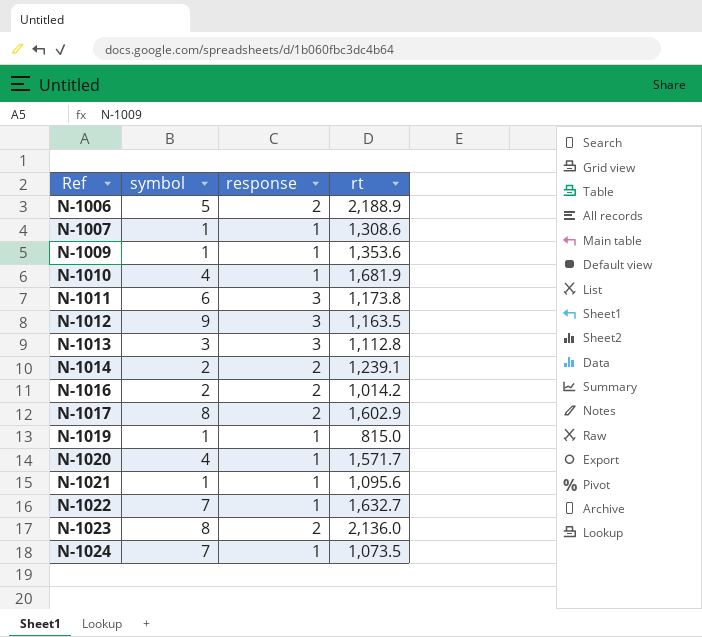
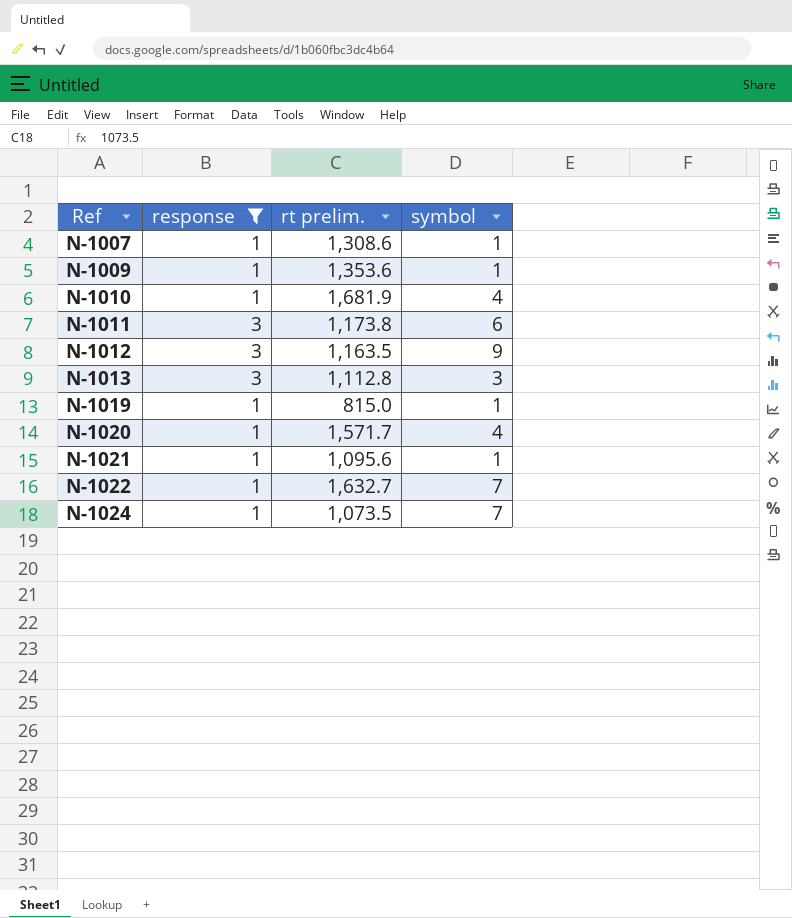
filter: none -> response != 2
column name: rt -> rt prelim.
column symbol | position: 2 -> 4

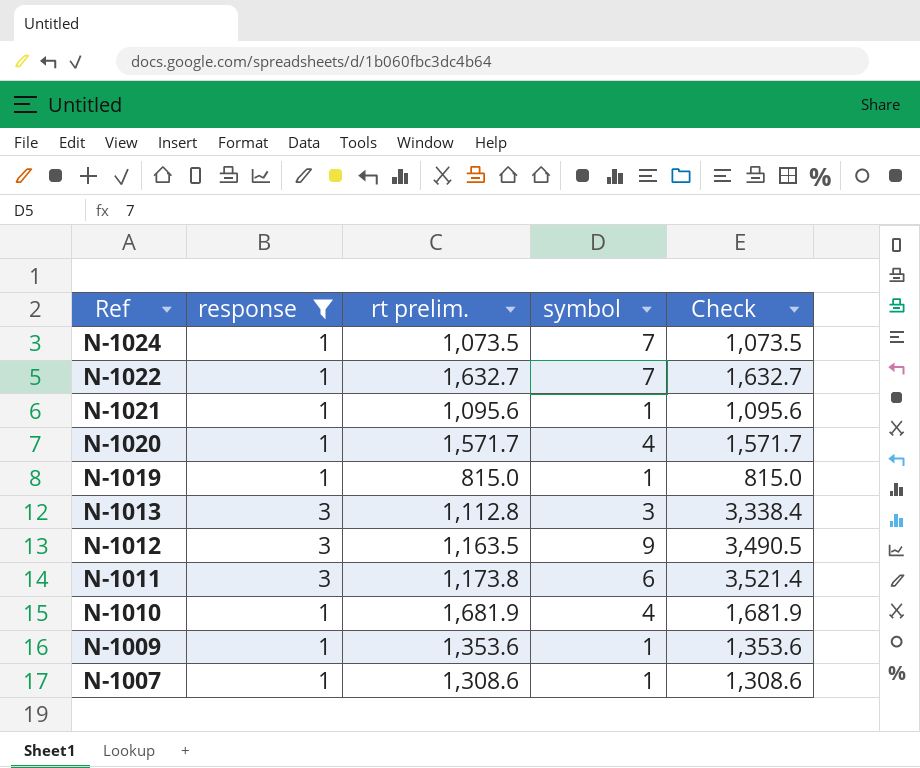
row order: Ref ascending -> Ref descending
column Check | formula: none -> [response] * [rt prelim.]

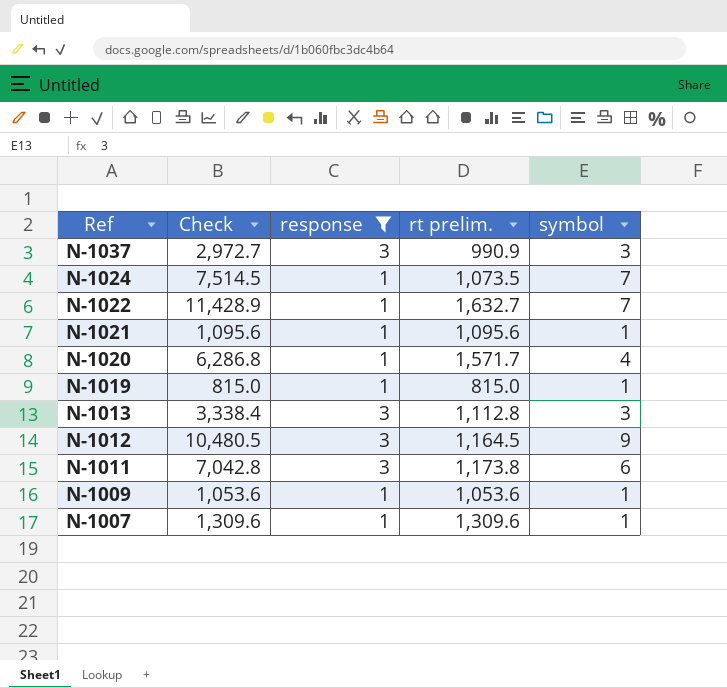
column Check | formula: [response] * [rt prelim.] -> [rt prelim.] * [symbol]
column Check | position: 5 -> 2
row N-1010: 1 | 1,681.9 | 4 | 1,681.9 -> none
row N-1037: none -> 2,972.7 | 3 | 990.9 | 3
N-1012 | rt prelim.: 1,163.5 -> 1,164.5
N-1009 | rt prelim.: 1,353.6 -> 1,053.6
N-1007 | rt prelim.: 1,308.6 -> 1,309.6

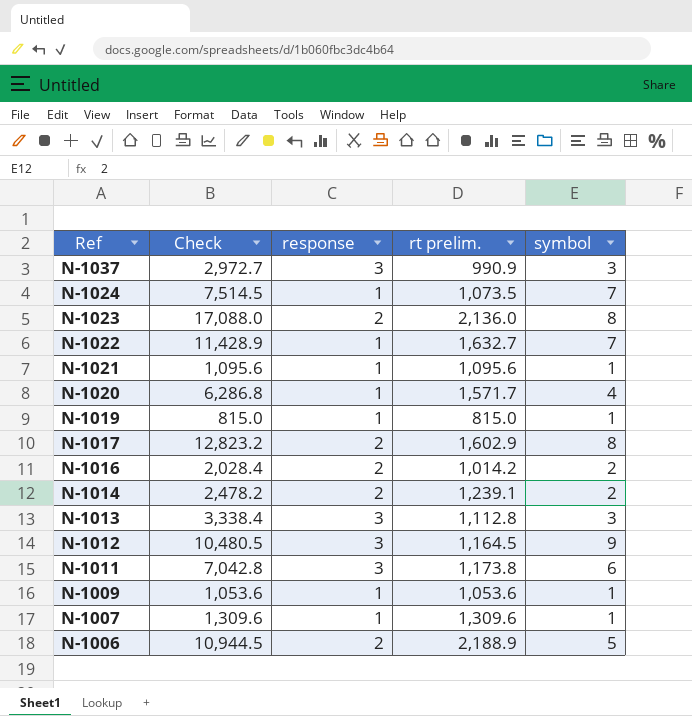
filter: response != 2 -> none

